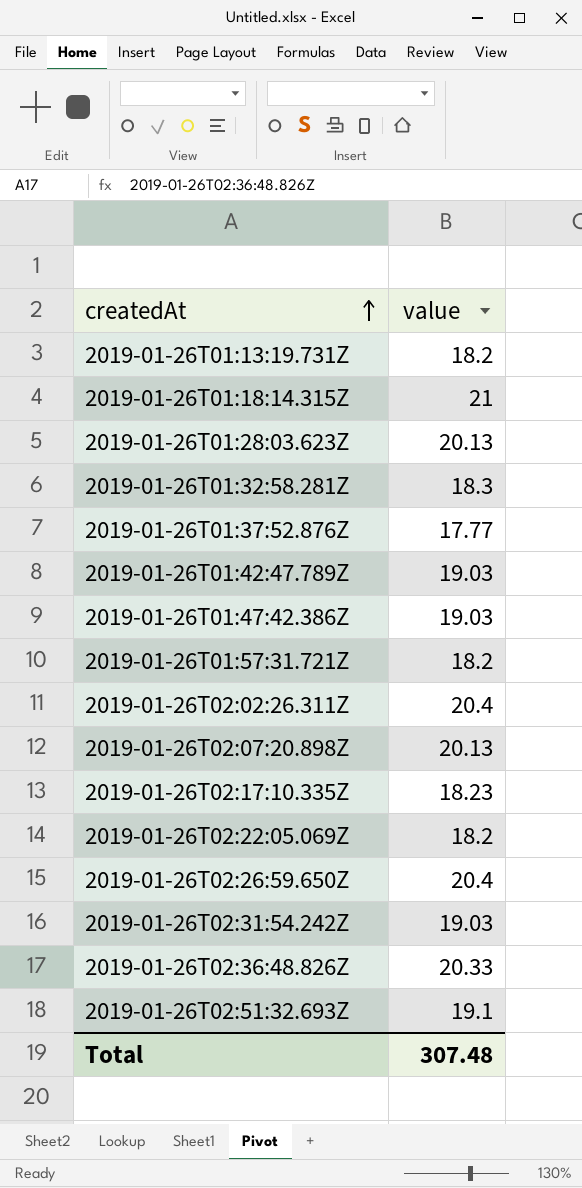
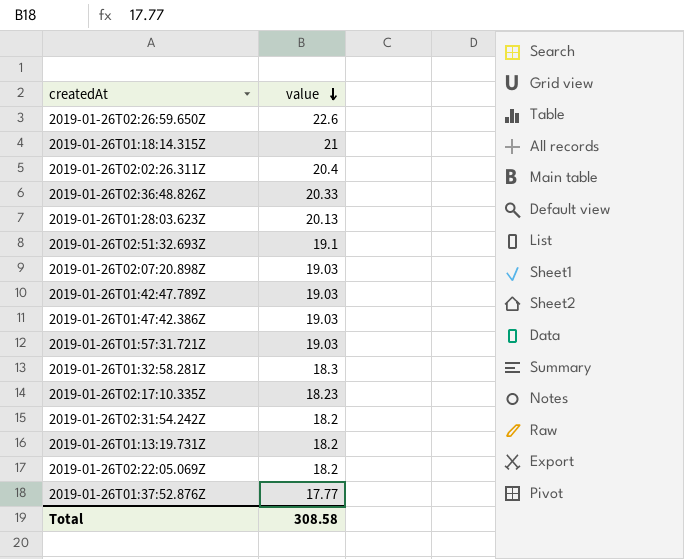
row order: createdAt ascending -> value descending
2019-01-26T02:26:59.650Z | value: 20.4 -> 22.6
2019-01-26T02:07:20.898Z | value: 20.13 -> 19.03
2019-01-26T01:57:31.721Z | value: 18.2 -> 19.03
2019-01-26T02:31:54.242Z | value: 19.03 -> 18.2
Total | value: 307.48 -> 308.58

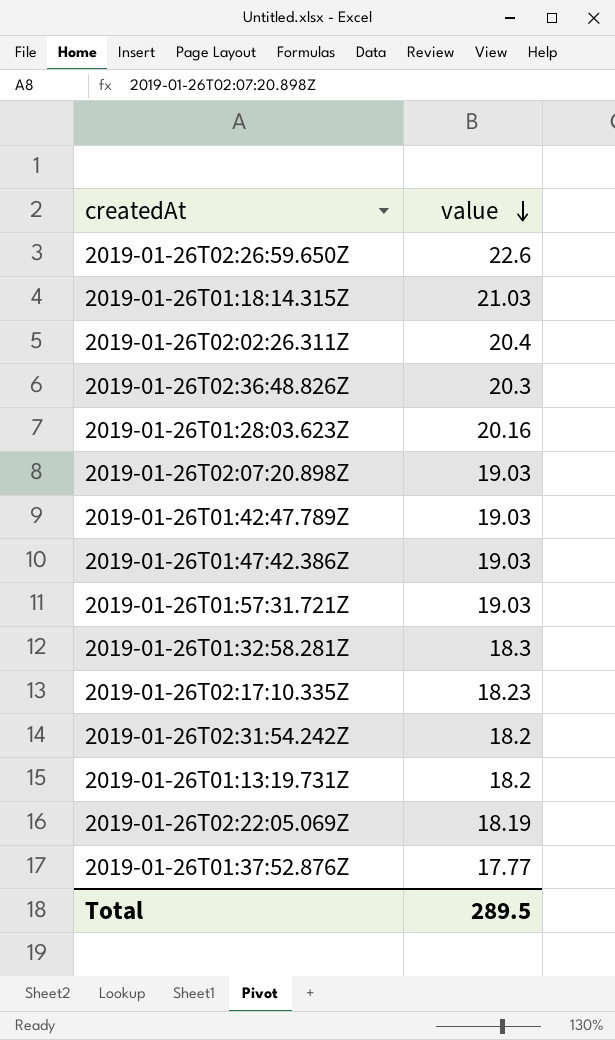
row 2019-01-26T02:51:32.693Z: 19.1 -> none
2019-01-26T01:18:14.315Z | value: 21 -> 21.03
2019-01-26T02:36:48.826Z | value: 20.33 -> 20.3
2019-01-26T01:28:03.623Z | value: 20.13 -> 20.16
2019-01-26T02:22:05.069Z | value: 18.2 -> 18.19
Total | value: 308.58 -> 289.5

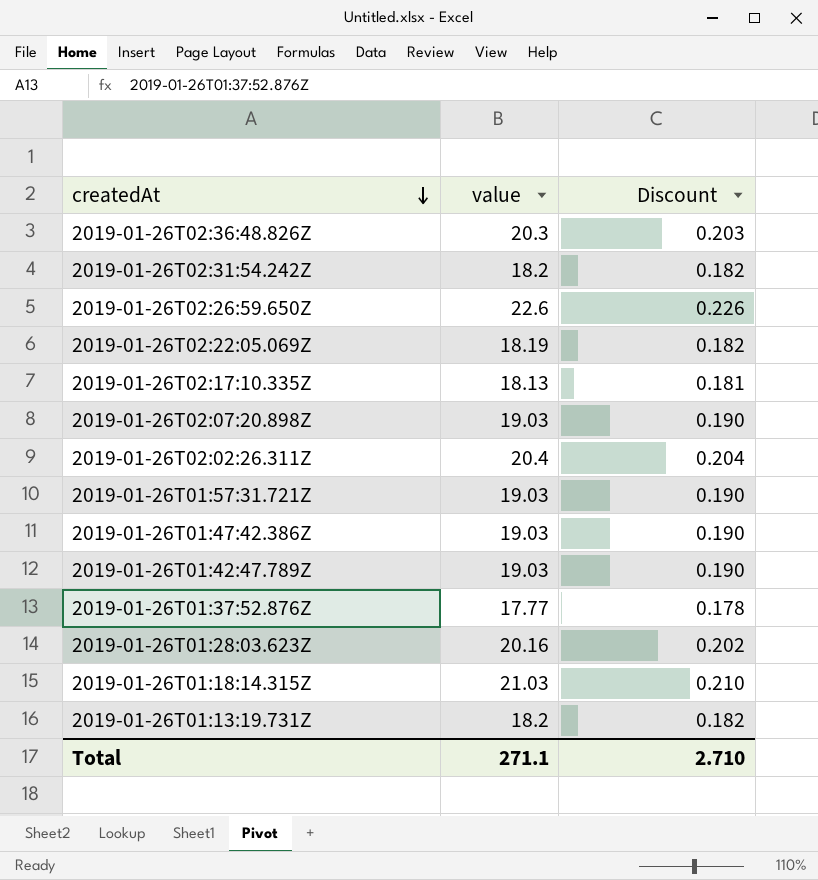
row order: value descending -> createdAt descending
column Discount | formula: none -> [value] * 0.01
row 2019-01-26T01:32:58.281Z: 18.3 -> none
2019-01-26T02:17:10.335Z | value: 18.23 -> 18.13
Total | value: 289.5 -> 271.1

